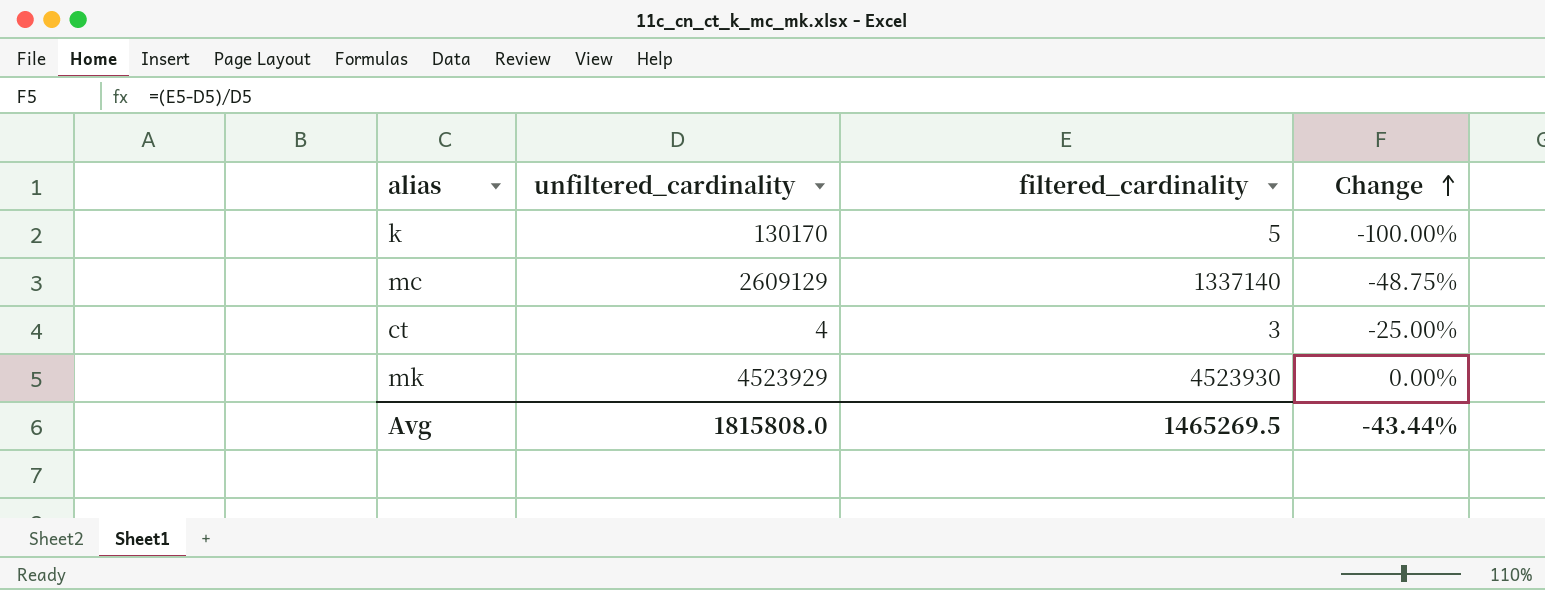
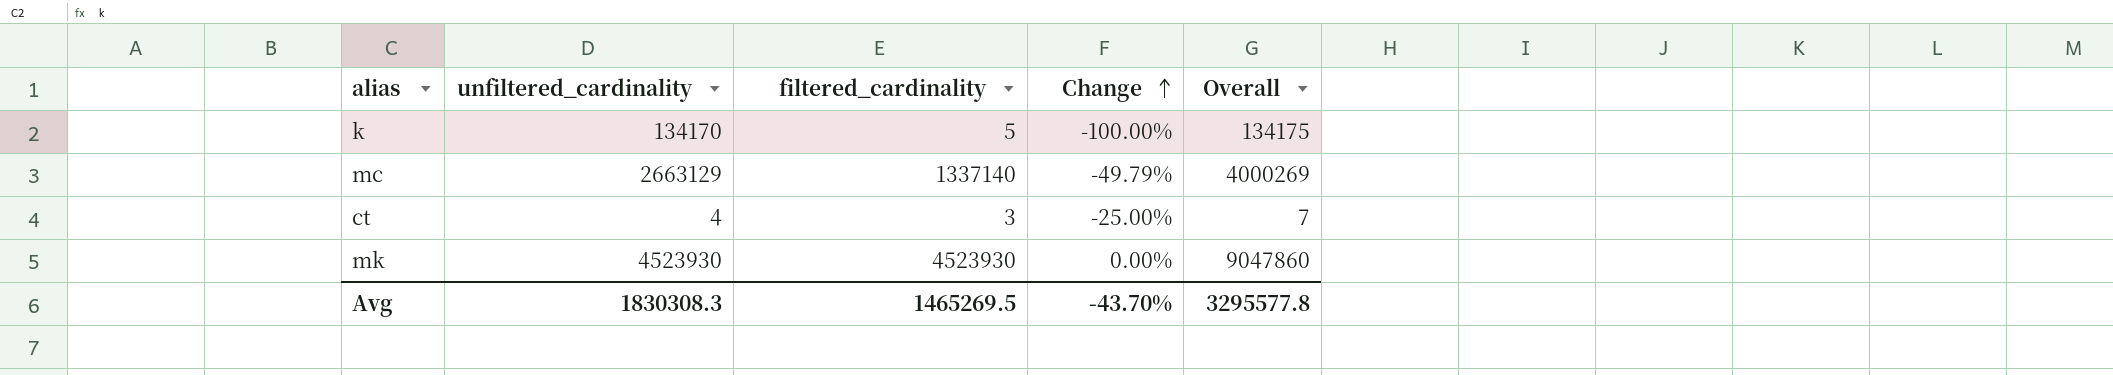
column Overall | formula: none -> [unfiltered_cardinality] + [filtered_cardinality]
k | unfiltered_cardinality: 130170 -> 134170
mc | unfiltered_cardinality: 2609129 -> 2663129
mc | Change: -48.75% -> -49.79%
mk | unfiltered_cardinality: 4523929 -> 4523930
Avg | unfiltered_cardinality: 1815808.0 -> 1830308.3
Avg | Change: -43.44% -> -43.70%

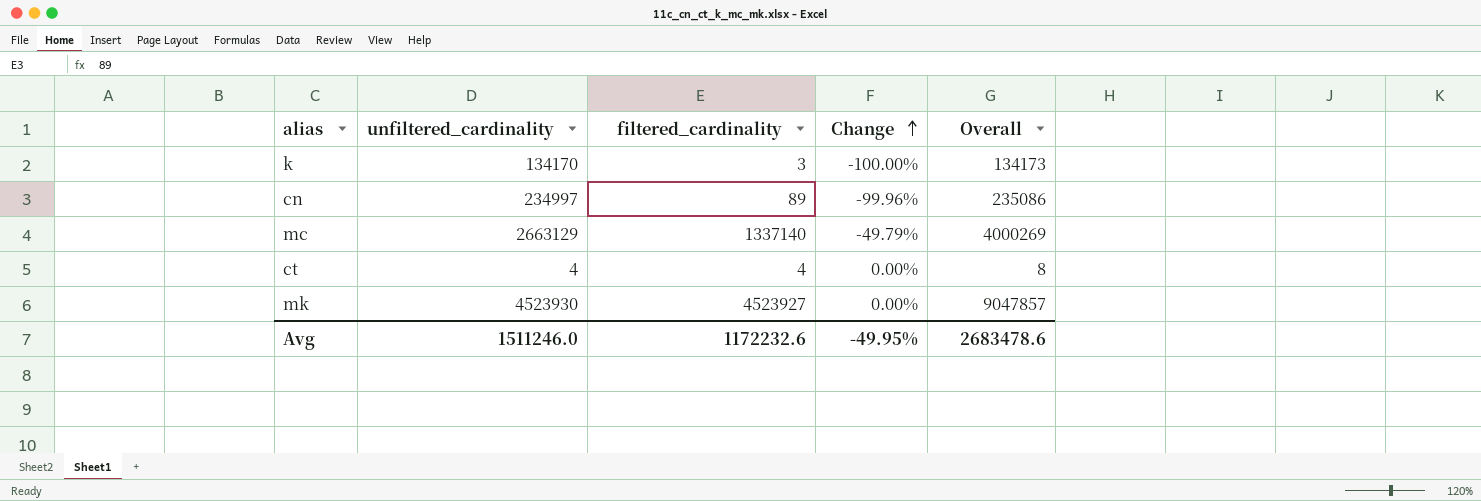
k | filtered_cardinality: 5 -> 3
k | Overall: 134175 -> 134173
row cn: none -> 234997 | 89 | -99.96% | 235086
ct | filtered_cardinality: 3 -> 4
ct | Change: -25.00% -> 0.00%
ct | Overall: 7 -> 8
mk | filtered_cardinality: 4523930 -> 4523927
mk | Overall: 9047860 -> 9047857
Avg | unfiltered_cardinality: 1830308.3 -> 1511246.0
Avg | filtered_cardinality: 1465269.5 -> 1172232.6
Avg | Change: -43.70% -> -49.95%
Avg | Overall: 3295577.8 -> 2683478.6

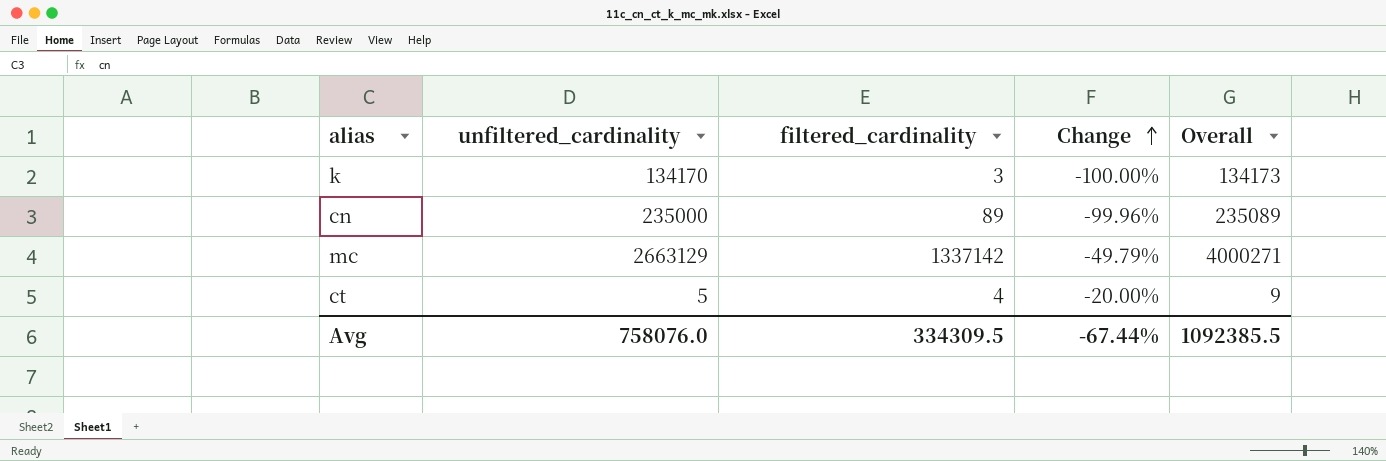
row mk: 4523930 | 4523927 | 0.00% | 9047857 -> none
cn | unfiltered_cardinality: 234997 -> 235000
cn | Overall: 235086 -> 235089
mc | filtered_cardinality: 1337140 -> 1337142
mc | Overall: 4000269 -> 4000271
ct | unfiltered_cardinality: 4 -> 5
ct | Change: 0.00% -> -20.00%
ct | Overall: 8 -> 9
Avg | unfiltered_cardinality: 1511246.0 -> 758076.0
Avg | filtered_cardinality: 1172232.6 -> 334309.5
Avg | Change: -49.95% -> -67.44%
Avg | Overall: 2683478.6 -> 1092385.5

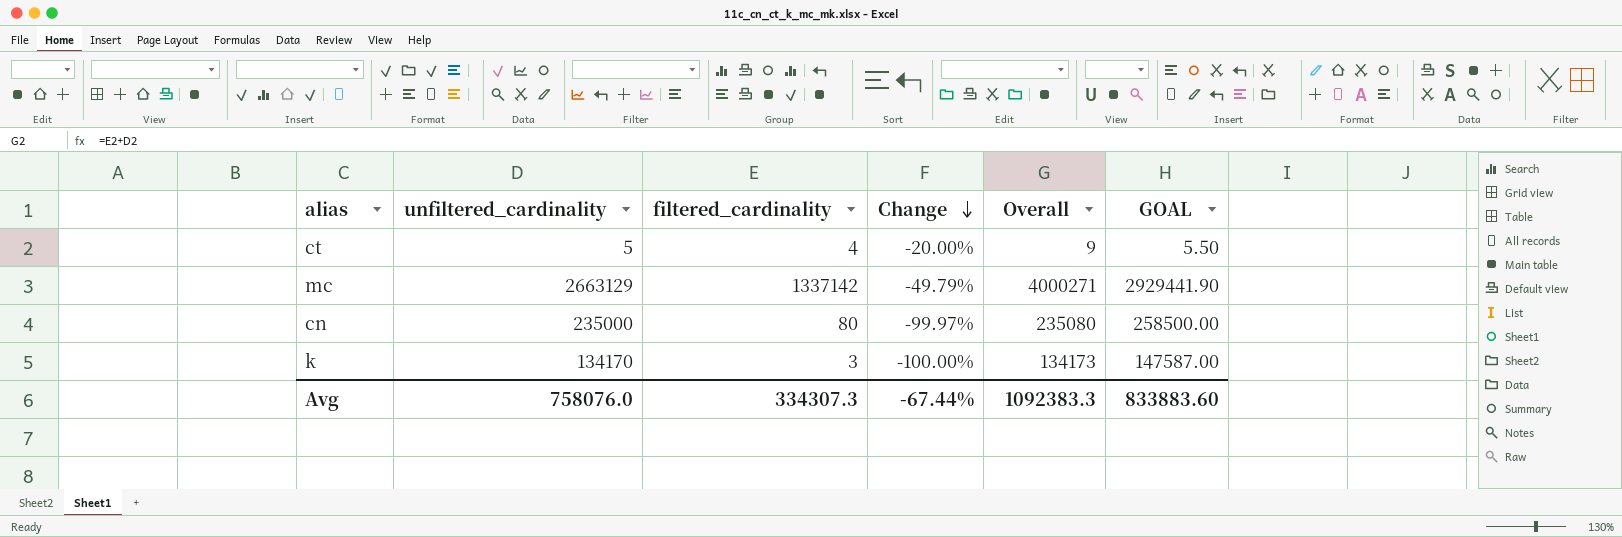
row order: Change ascending -> Change descending
column GOAL | formula: none -> [unfiltered_cardinality] * 1.1
cn | filtered_cardinality: 89 -> 80
cn | Change: -99.96% -> -99.97%
cn | Overall: 235089 -> 235080
Avg | filtered_cardinality: 334309.5 -> 334307.3
Avg | Overall: 1092385.5 -> 1092383.3

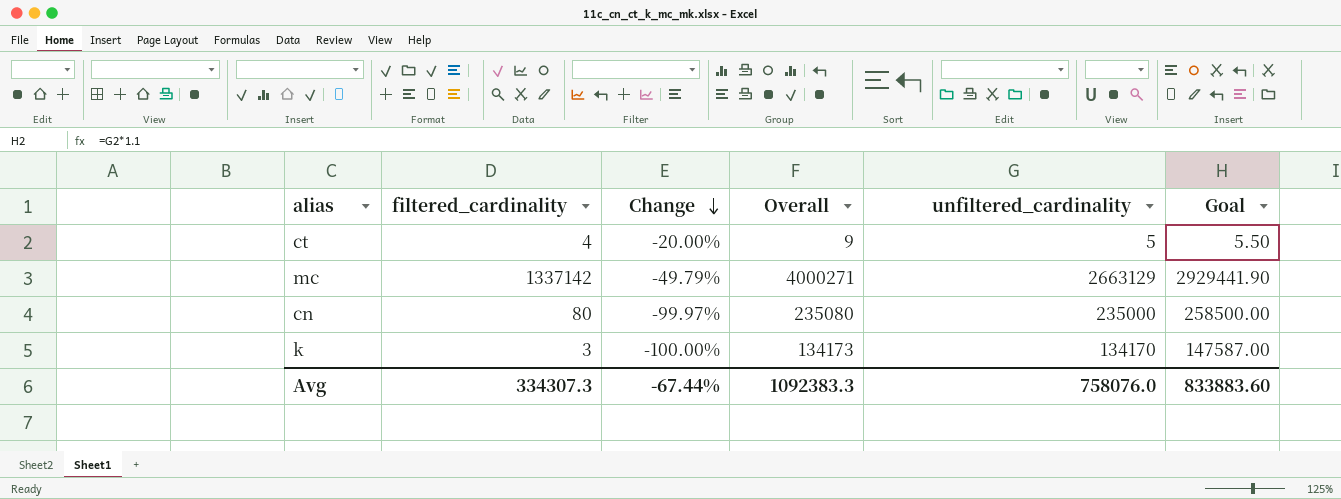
column unfiltered_cardinality | position: 2 -> 5
column name: GOAL -> Goal

